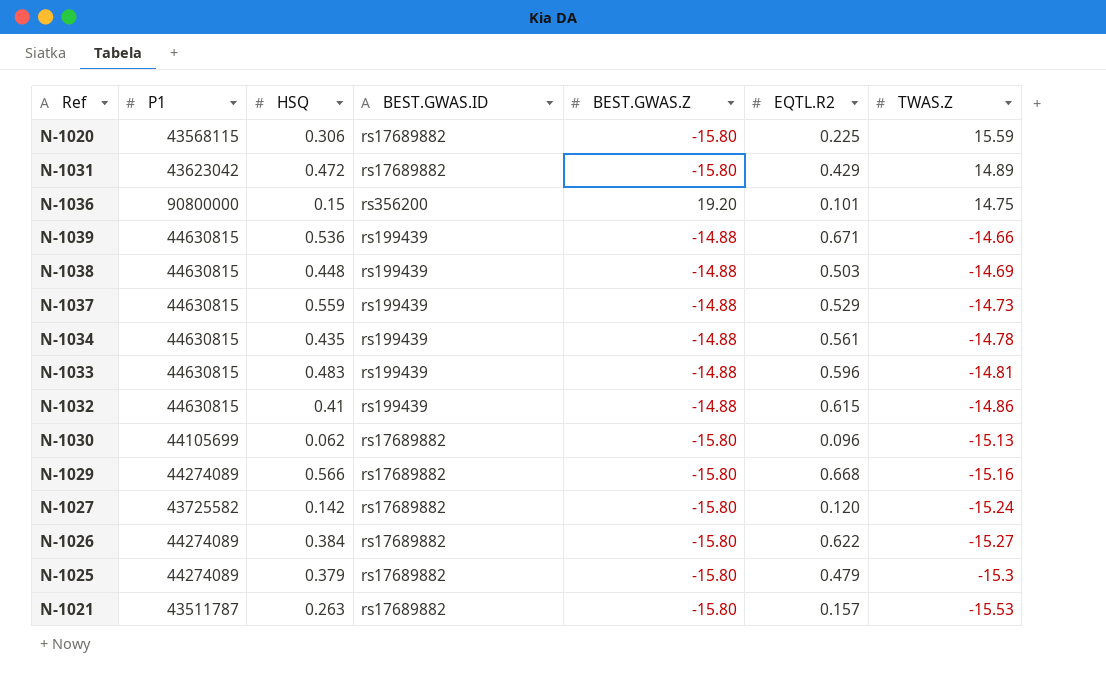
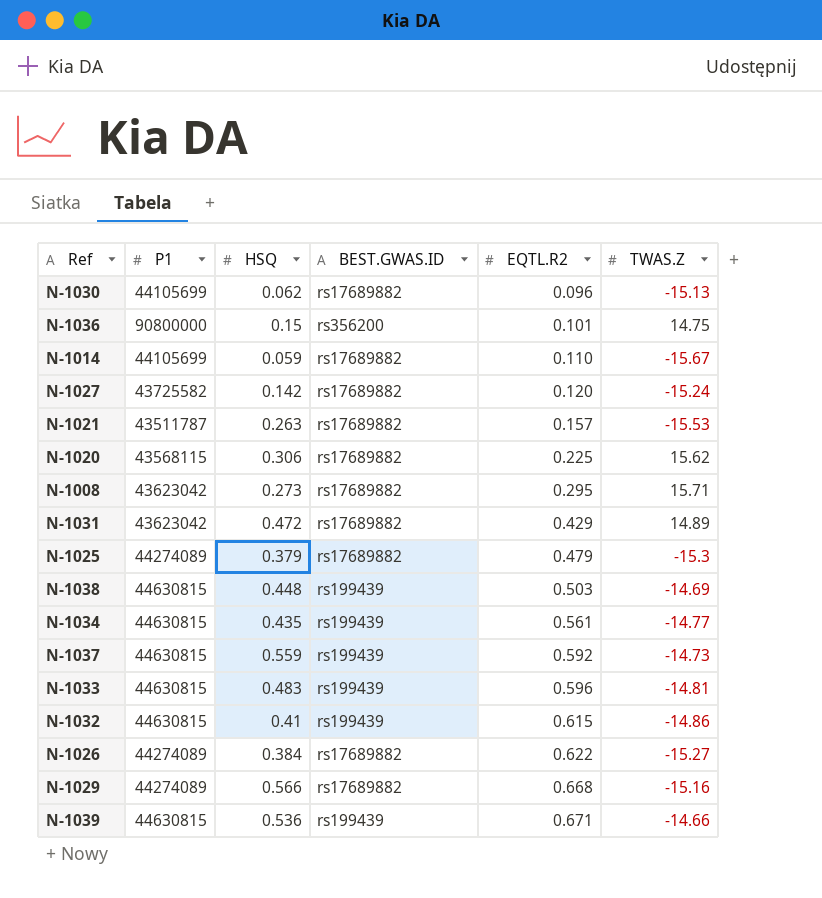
row order: TWAS.Z descending -> EQTL.R2 ascending
column BEST.GWAS.Z | position: 5 -> none
row N-1014: none -> 44105699 | 0.059 | rs17689882 | 0.110 | -15.67
N-1020 | TWAS.Z: 15.59 -> 15.62
row N-1008: none -> 43623042 | 0.273 | rs17689882 | 0.295 | 15.71
N-1034 | TWAS.Z: -14.78 -> -14.77
N-1037 | EQTL.R2: 0.529 -> 0.592

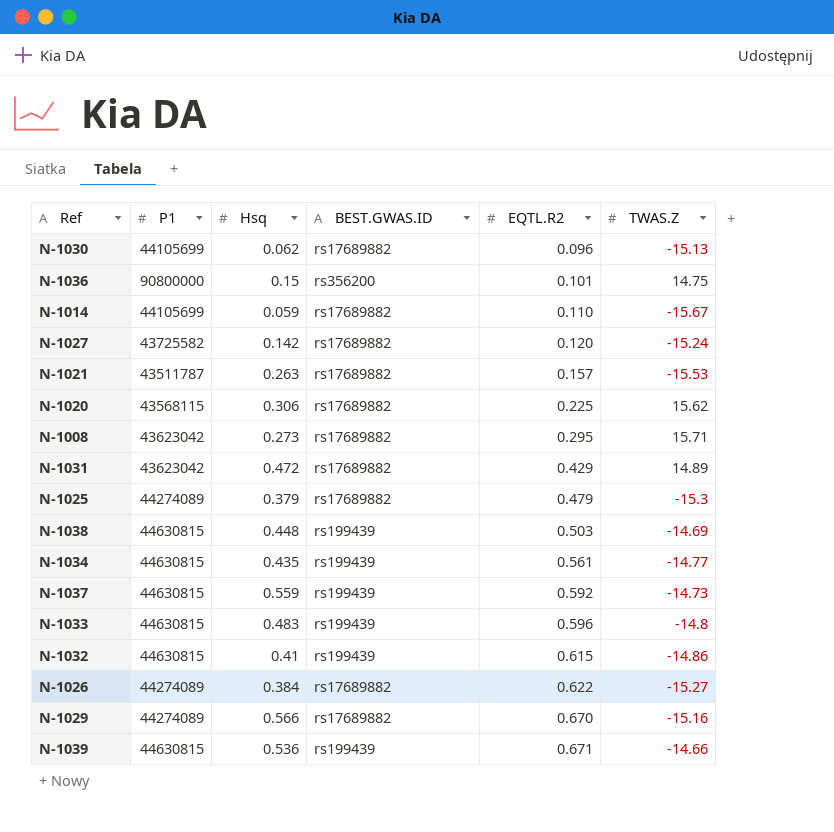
column name: HSQ -> Hsq
N-1033 | TWAS.Z: -14.81 -> -14.8
N-1029 | EQTL.R2: 0.668 -> 0.670

